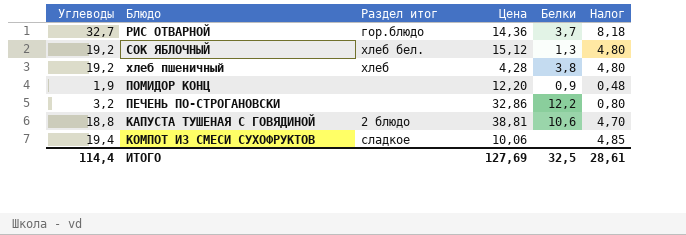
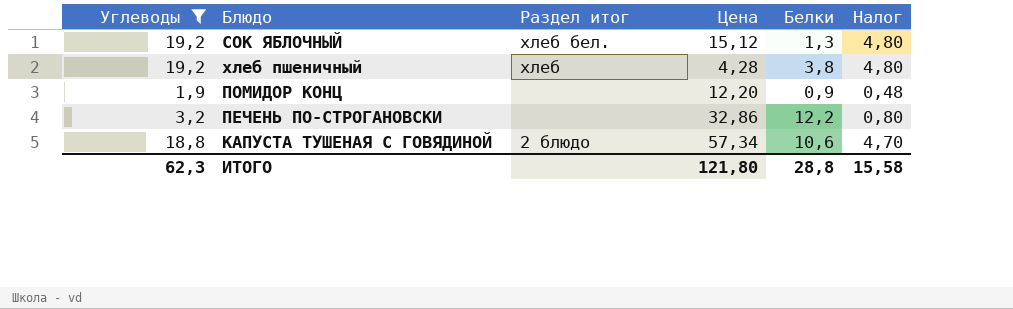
filter: none -> Углеводы <= 19,2
КАПУСТА ТУШЕНАЯ С ГОВЯДИНОЙ | Цена: 38,81 -> 57,34
ИТОГО | Углеводы: 114,4 -> 62,3
ИТОГО | Цена: 127,69 -> 121,80
ИТОГО | Белки: 32,5 -> 28,8
ИТОГО | Налог: 28,61 -> 15,58

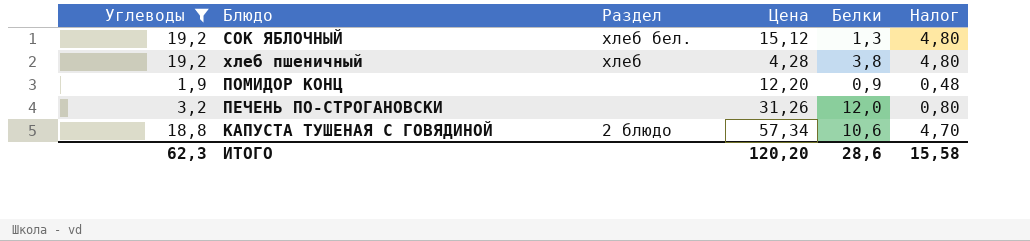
column name: Раздел итог -> Раздел
ПЕЧЕНЬ ПО-СТРОГАНОВСКИ | Цена: 32,86 -> 31,26
ПЕЧЕНЬ ПО-СТРОГАНОВСКИ | Белки: 12,2 -> 12,0
ИТОГО | Цена: 121,80 -> 120,20
ИТОГО | Белки: 28,8 -> 28,6

